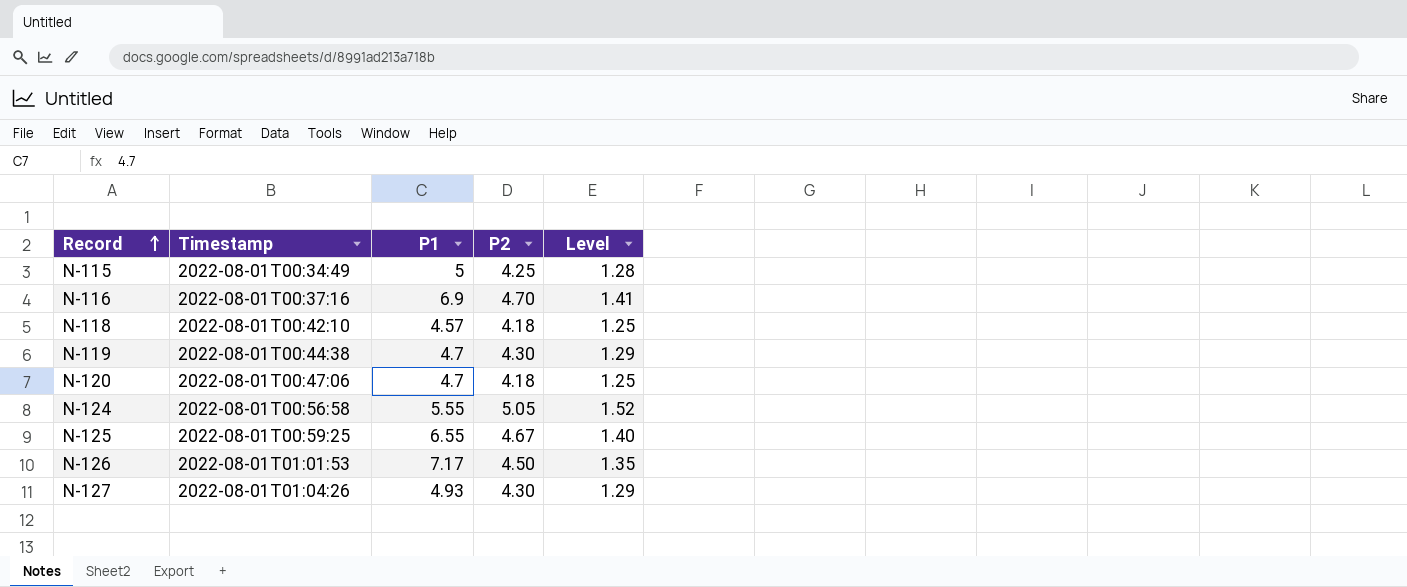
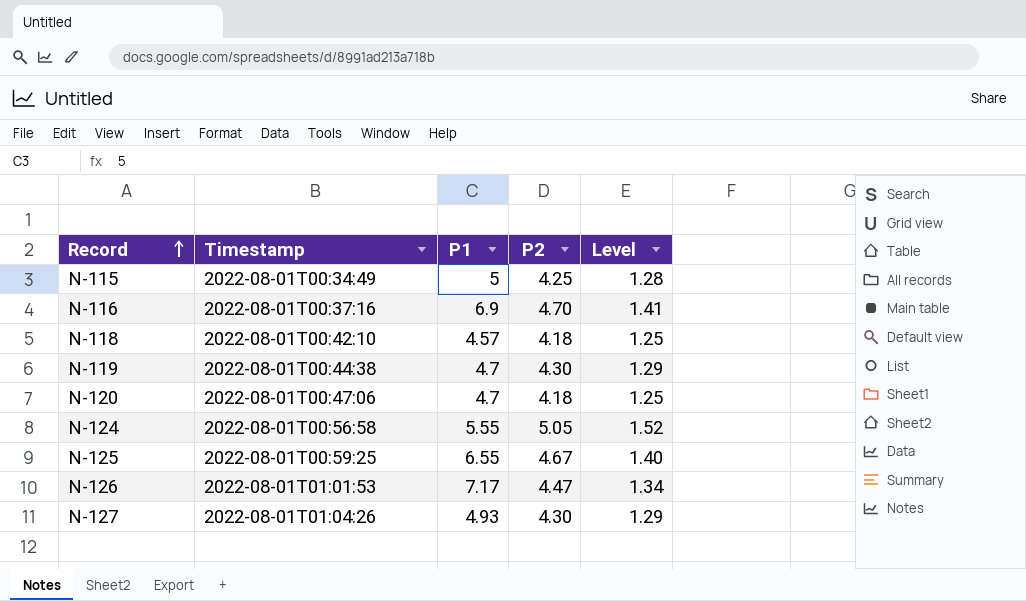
N-126 | P2: 4.50 -> 4.47
N-126 | Level: 1.35 -> 1.34

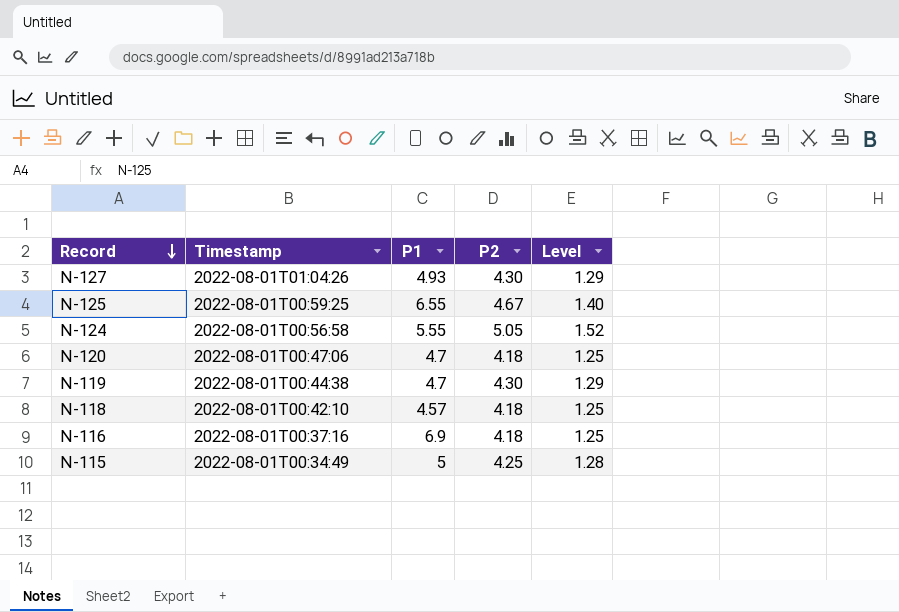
row order: Record ascending -> Record descending
row N-126: 2022-08-01T01:01:53 | 7.17 | 4.47 | 1.34 -> none
N-116 | P2: 4.70 -> 4.18
N-116 | Level: 1.41 -> 1.25

